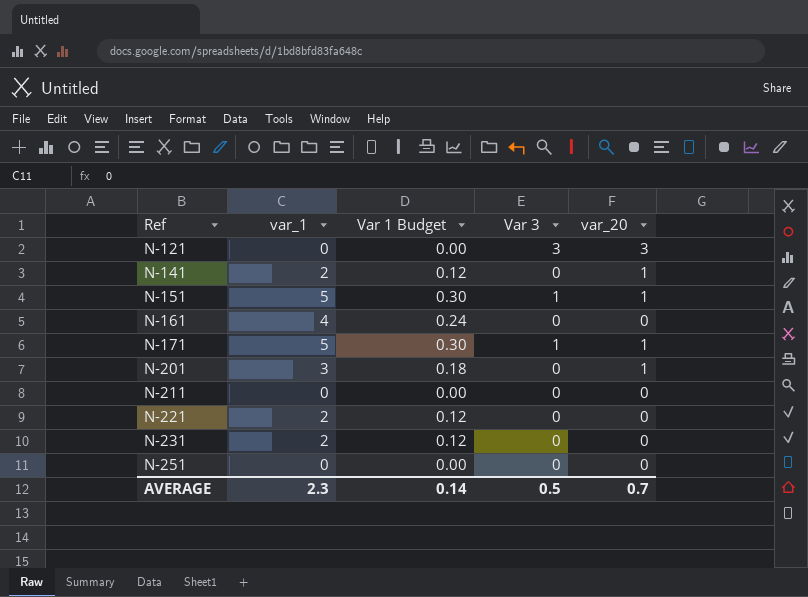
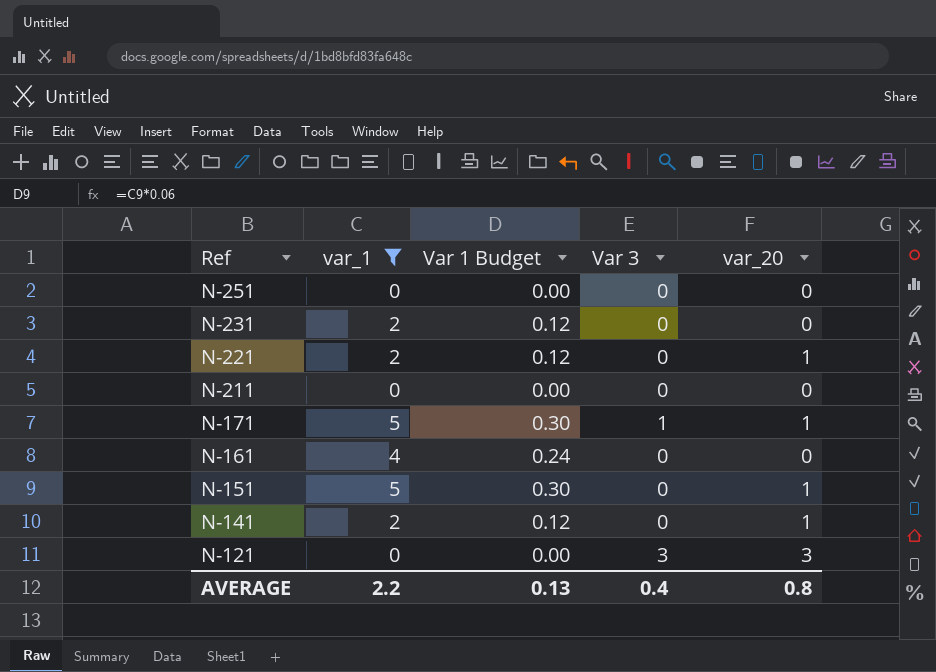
filter: none -> var_1 != 3
row order: Ref ascending -> Ref descending
N-221 | var_20: 0 -> 1
N-151 | Var 3: 1 -> 0
AVERAGE | var_1: 2.3 -> 2.2
AVERAGE | Var 1 Budget: 0.14 -> 0.13
AVERAGE | Var 3: 0.5 -> 0.4
AVERAGE | var_20: 0.7 -> 0.8

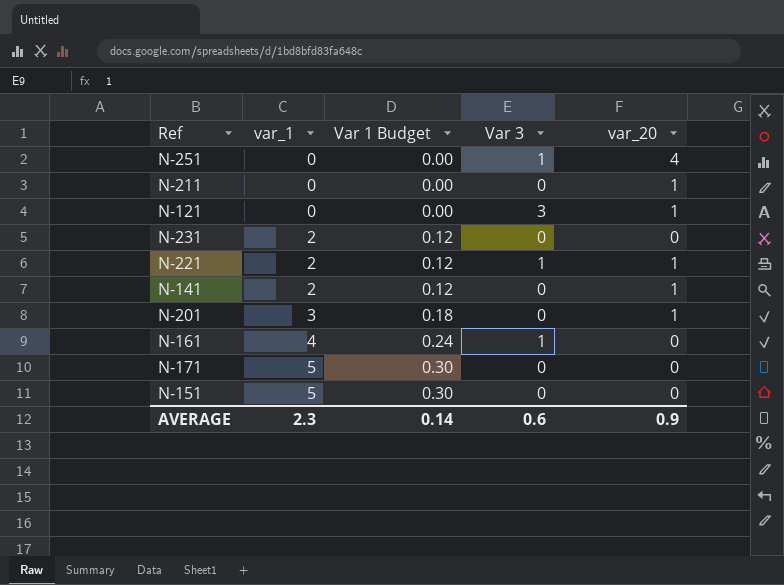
filter: var_1 != 3 -> none
row order: Ref descending -> var_1 ascending
N-251 | Var 3: 0 -> 1
N-251 | var_20: 0 -> 4
N-211 | var_20: 0 -> 1
N-121 | var_20: 3 -> 1
N-221 | Var 3: 0 -> 1
N-161 | Var 3: 0 -> 1
N-171 | Var 3: 1 -> 0
N-171 | var_20: 1 -> 0
N-151 | var_20: 1 -> 0
AVERAGE | var_1: 2.2 -> 2.3
AVERAGE | Var 1 Budget: 0.13 -> 0.14
AVERAGE | Var 3: 0.4 -> 0.6
AVERAGE | var_20: 0.8 -> 0.9

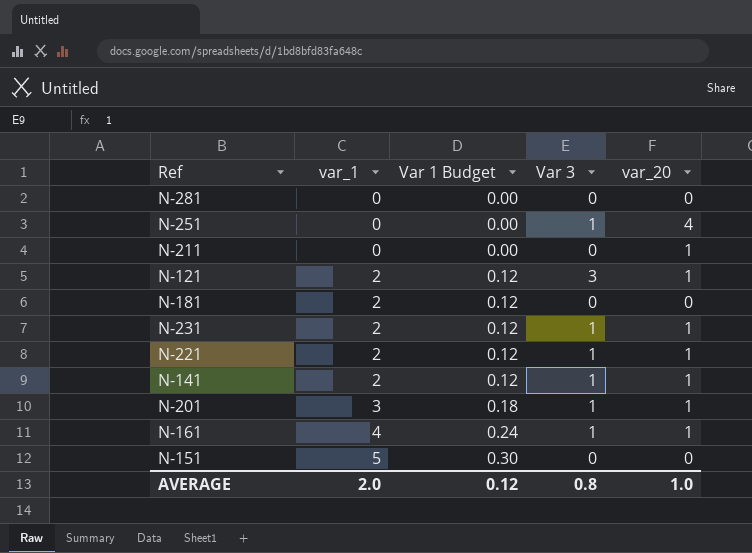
row N-171: 5 | 0.30 | 0 | 0 -> none
row N-281: none -> 0 | 0.00 | 0 | 0
N-121 | var_1: 0 -> 2
N-121 | Var 1 Budget: 0.00 -> 0.12
row N-181: none -> 2 | 0.12 | 0 | 0
N-231 | Var 3: 0 -> 1
N-231 | var_20: 0 -> 1
N-141 | Var 3: 0 -> 1
N-201 | Var 3: 0 -> 1
N-161 | var_20: 0 -> 1
AVERAGE | var_1: 2.3 -> 2.0
AVERAGE | Var 1 Budget: 0.14 -> 0.12
AVERAGE | Var 3: 0.6 -> 0.8
AVERAGE | var_20: 0.9 -> 1.0

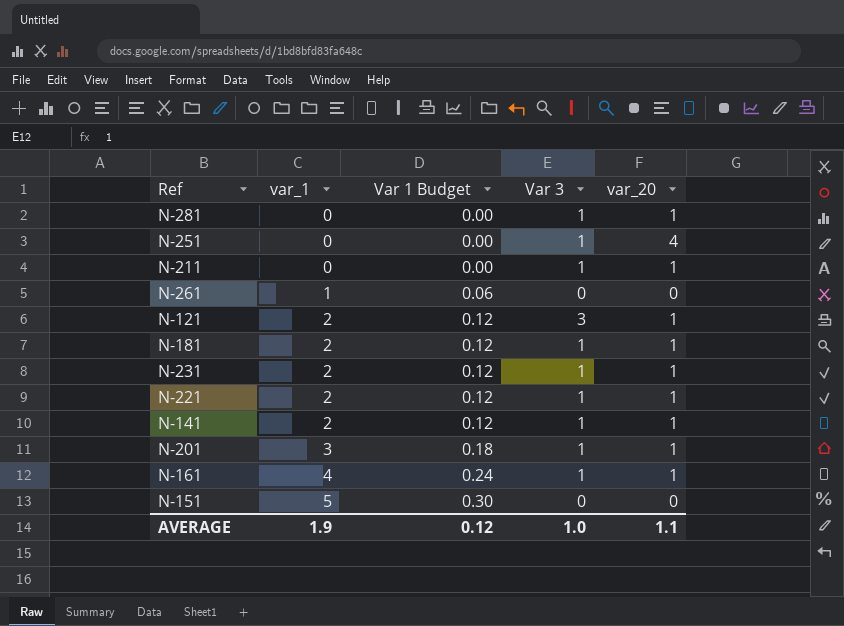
N-281 | Var 3: 0 -> 1
N-281 | var_20: 0 -> 1
N-211 | Var 3: 0 -> 1
row N-261: none -> 1 | 0.06 | 0 | 0
N-181 | Var 3: 0 -> 1
N-181 | var_20: 0 -> 1
AVERAGE | var_1: 2.0 -> 1.9
AVERAGE | Var 3: 0.8 -> 1.0
AVERAGE | var_20: 1.0 -> 1.1

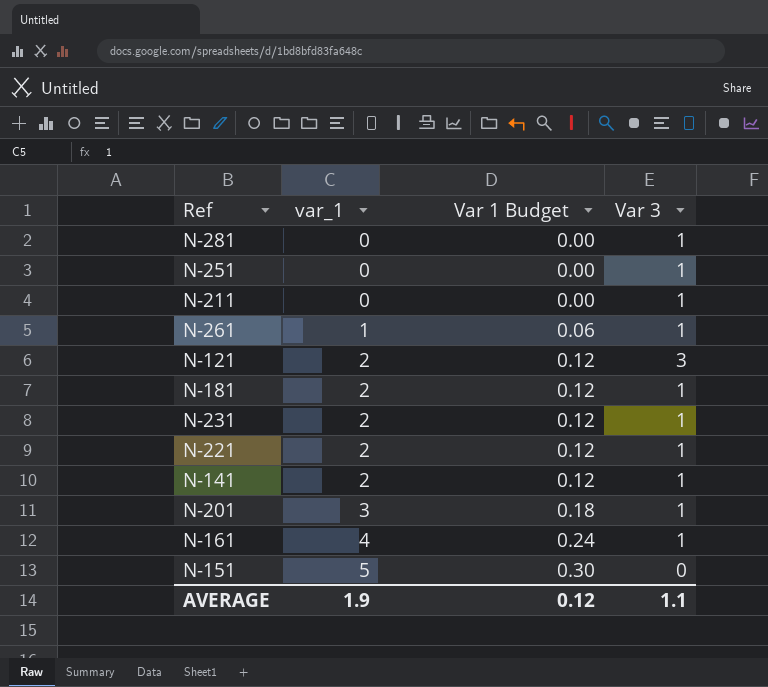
column var_20 | position: 5 -> none
N-261 | Var 3: 0 -> 1
AVERAGE | Var 3: 1.0 -> 1.1

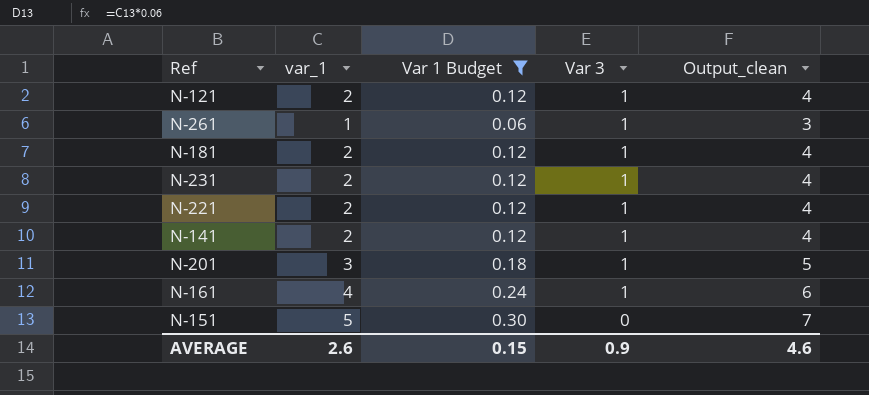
filter: none -> Var 1 Budget != 0.00
row order: var_1 ascending -> Var 3 descending
column Output_clean | formula: none -> [var_1] + 2
N-121 | Var 3: 3 -> 1
AVERAGE | var_1: 1.9 -> 2.6
AVERAGE | Var 1 Budget: 0.12 -> 0.15
AVERAGE | Var 3: 1.1 -> 0.9

